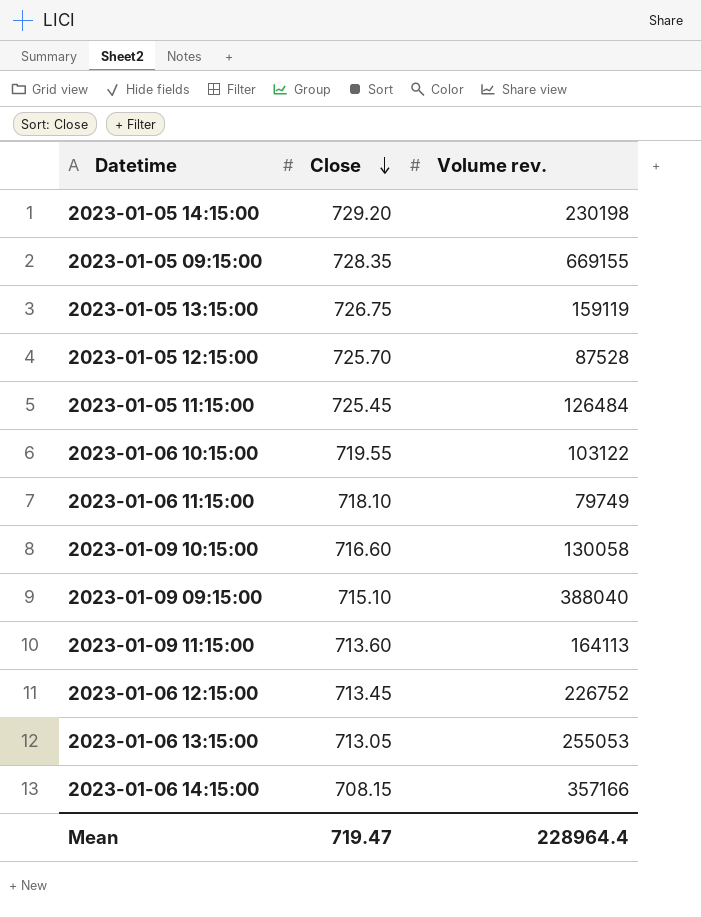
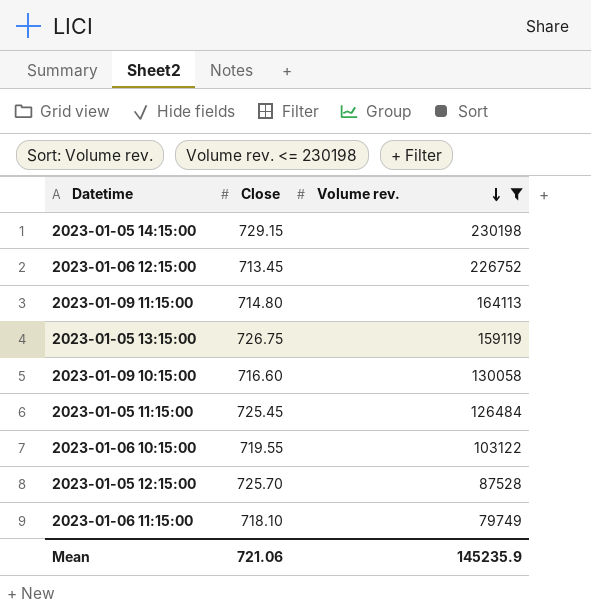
filter: none -> Volume rev. <= 230198
row order: Close descending -> Volume rev. descending
2023-01-05 14:15:00 | Close: 729.20 -> 729.15
2023-01-09 11:15:00 | Close: 713.60 -> 714.80
Mean | Close: 719.47 -> 721.06
Mean | Volume rev.: 228964.4 -> 145235.9

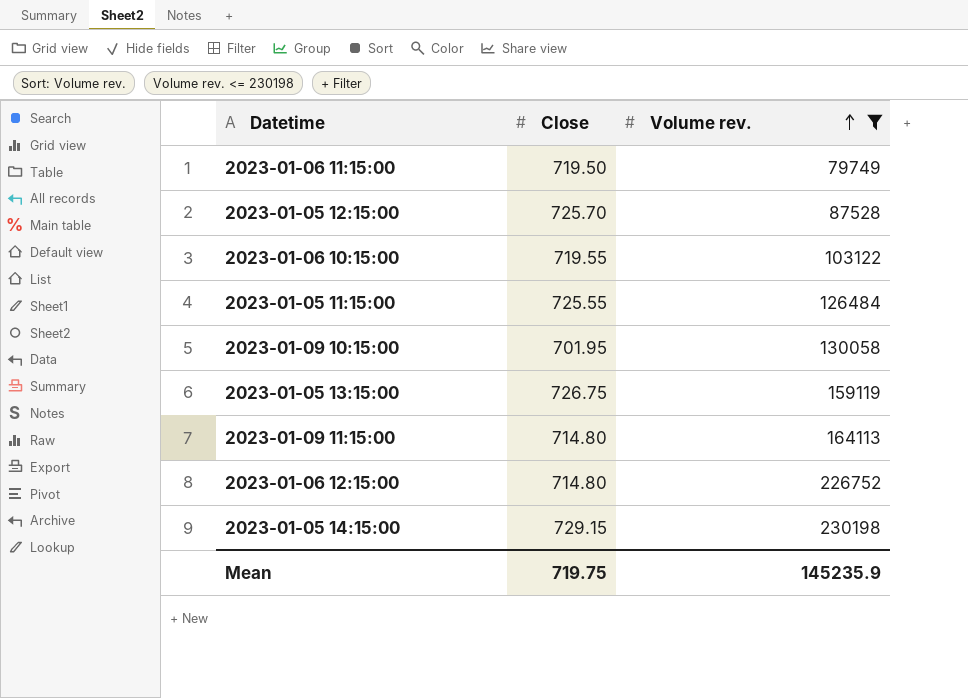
row order: Volume rev. descending -> Volume rev. ascending
2023-01-06 11:15:00 | Close: 718.10 -> 719.50
2023-01-05 11:15:00 | Close: 725.45 -> 725.55
2023-01-09 10:15:00 | Close: 716.60 -> 701.95
2023-01-06 12:15:00 | Close: 713.45 -> 714.80
Mean | Close: 721.06 -> 719.75

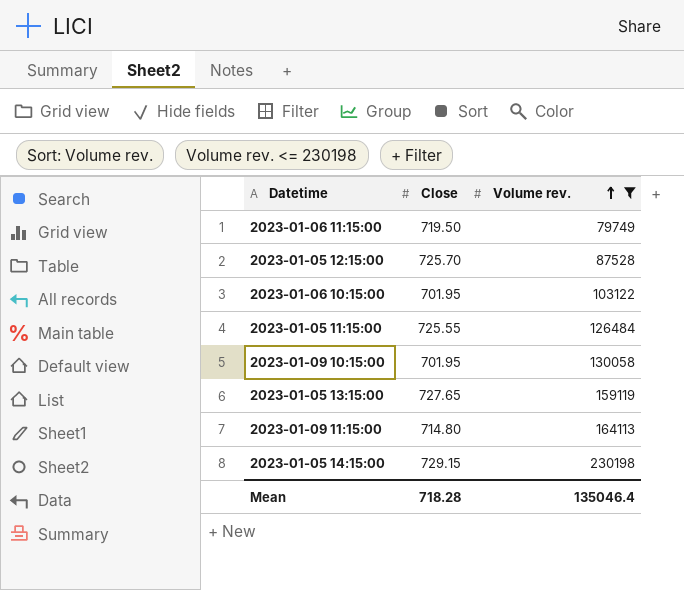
row 2023-01-06 12:15:00: 714.80 | 226752 -> none
2023-01-06 10:15:00 | Close: 719.55 -> 701.95
2023-01-05 13:15:00 | Close: 726.75 -> 727.65
Mean | Close: 719.75 -> 718.28
Mean | Volume rev.: 145235.9 -> 135046.4

